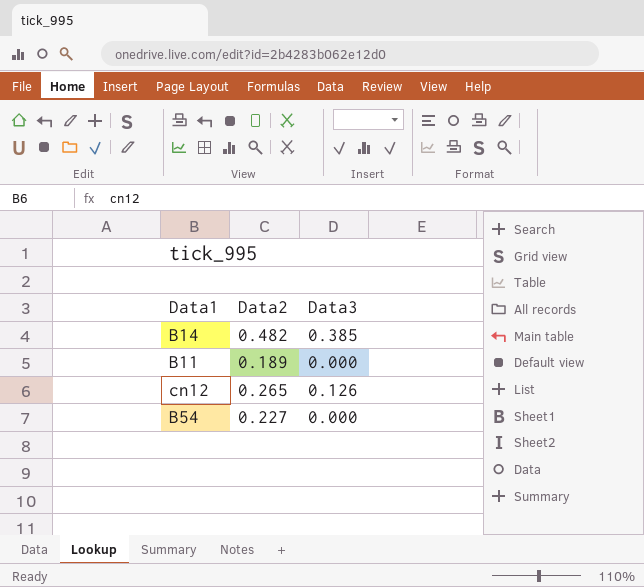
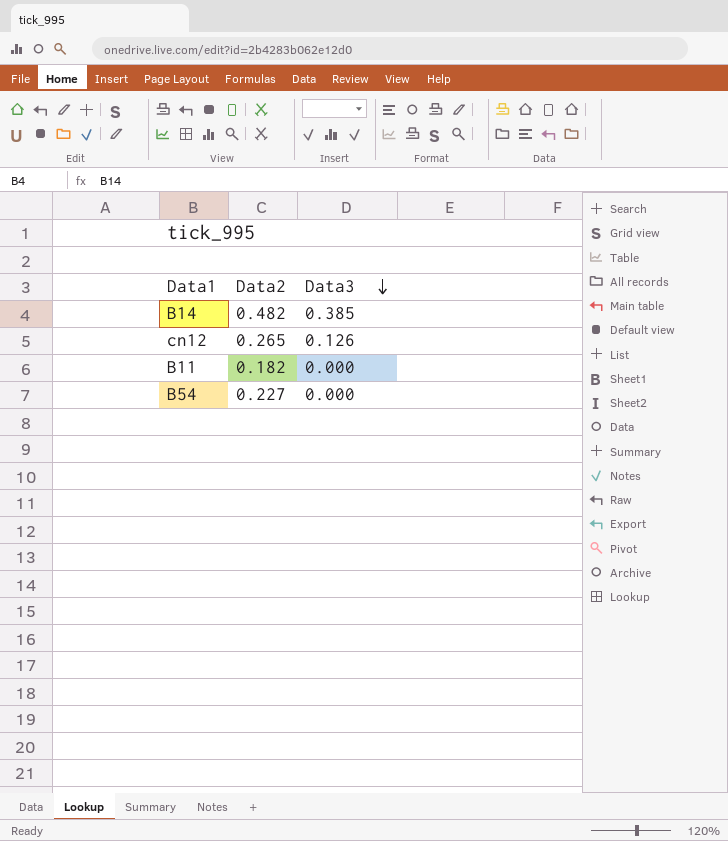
row order: none -> Data3 descending
B11 | Data2: 0.189 -> 0.182

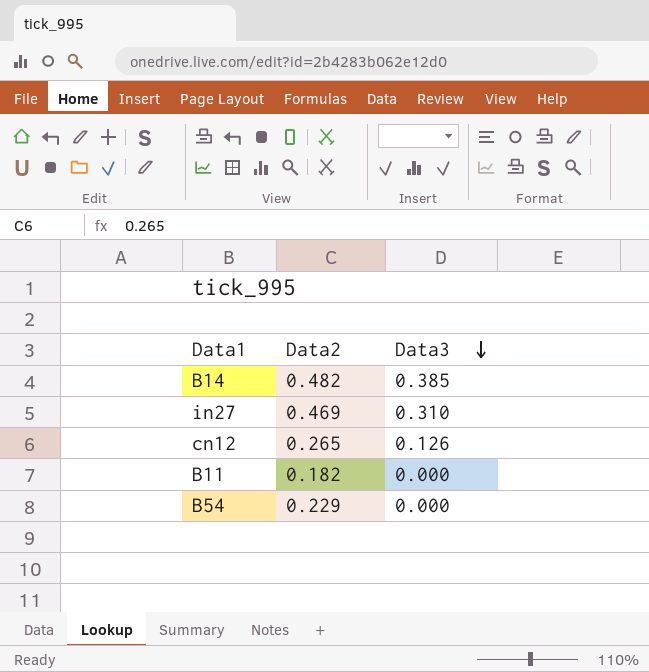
row in27: none -> 0.469 | 0.310
B54 | Data2: 0.227 -> 0.229

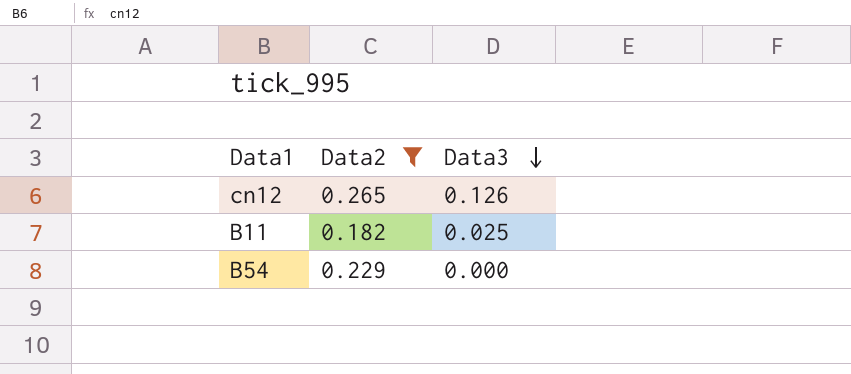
filter: none -> Data2 <= 0.265
B11 | Data3: 0.000 -> 0.025

